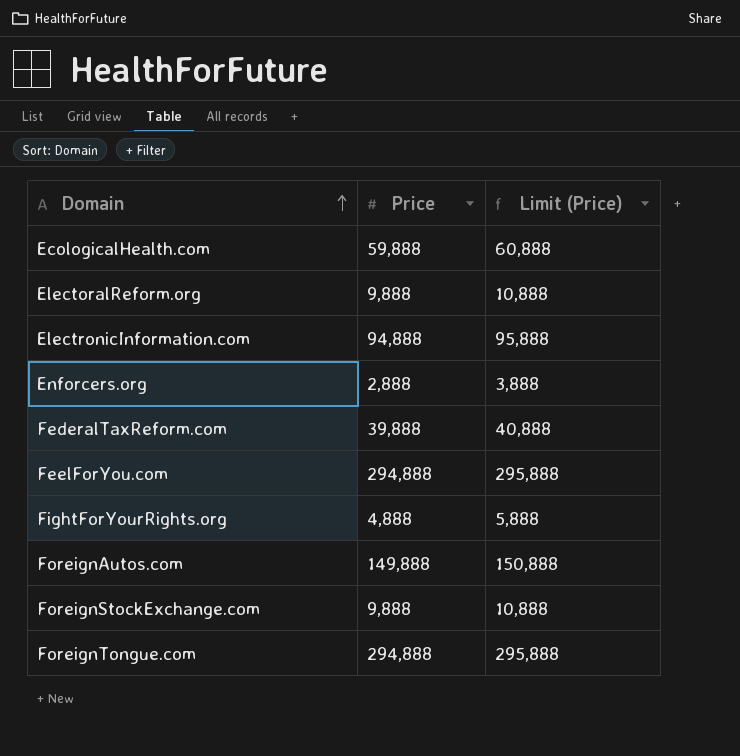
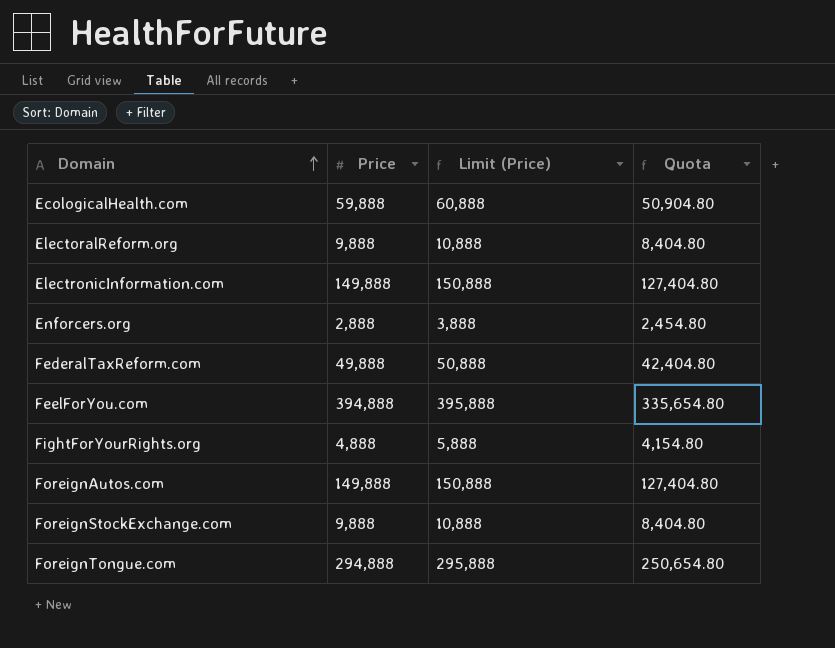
column Quota | formula: none -> [Price] * 0.85
ElectronicInformation.com | Price: 94,888 -> 149,888
ElectronicInformation.com | Limit (Price): 95,888 -> 150,888
FederalTaxReform.com | Price: 39,888 -> 49,888
FederalTaxReform.com | Limit (Price): 40,888 -> 50,888
FeelForYou.com | Price: 294,888 -> 394,888
FeelForYou.com | Limit (Price): 295,888 -> 395,888

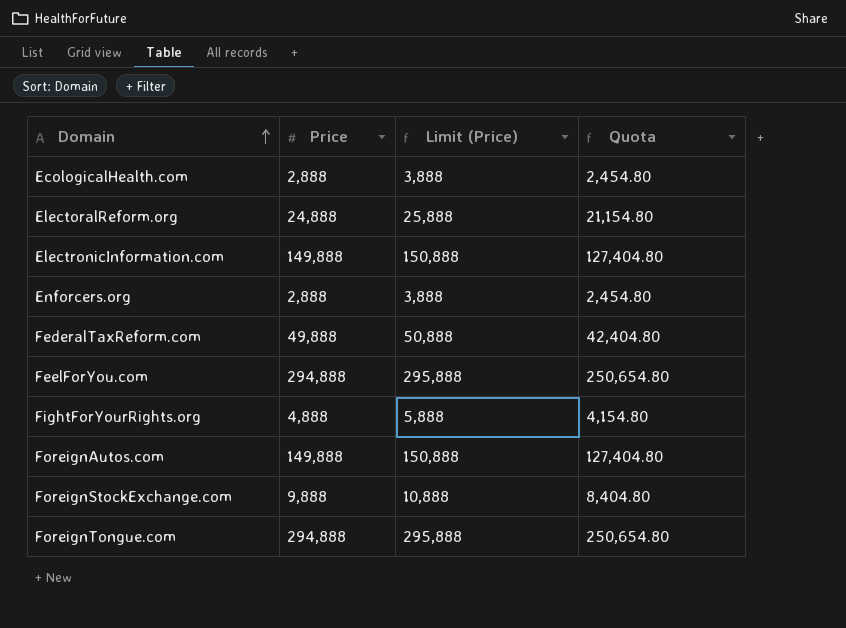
EcologicalHealth.com | Price: 59,888 -> 2,888
EcologicalHealth.com | Limit (Price): 60,888 -> 3,888
EcologicalHealth.com | Quota: 50,904.80 -> 2,454.80
ElectoralReform.org | Price: 9,888 -> 24,888
ElectoralReform.org | Limit (Price): 10,888 -> 25,888
ElectoralReform.org | Quota: 8,404.80 -> 21,154.80
FeelForYou.com | Price: 394,888 -> 294,888
FeelForYou.com | Limit (Price): 395,888 -> 295,888
FeelForYou.com | Quota: 335,654.80 -> 250,654.80

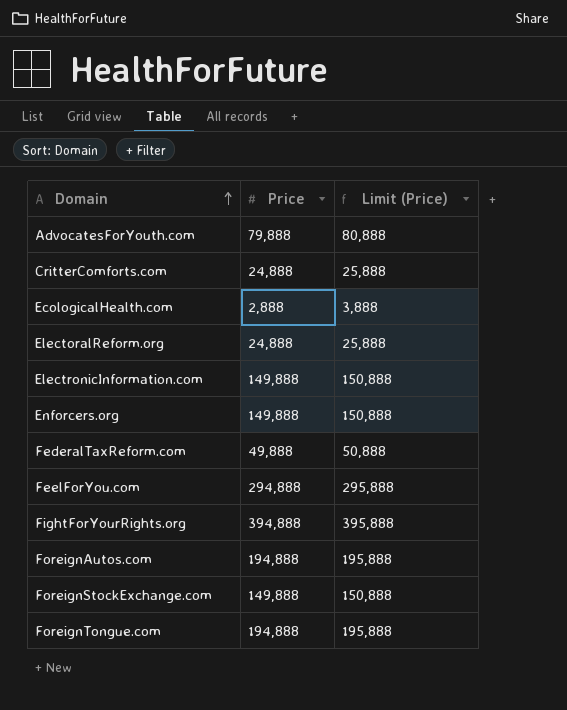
column Quota | formula: [Price] * 0.85 -> none
row AdvocatesForYouth.com: none -> 79,888 | 80,888
row CritterComforts.com: none -> 24,888 | 25,888
Enforcers.org | Price: 2,888 -> 149,888
Enforcers.org | Limit (Price): 3,888 -> 150,888
FightForYourRights.org | Price: 4,888 -> 394,888
FightForYourRights.org | Limit (Price): 5,888 -> 395,888
ForeignAutos.com | Price: 149,888 -> 194,888
ForeignAutos.com | Limit (Price): 150,888 -> 195,888
ForeignStockExchange.com | Price: 9,888 -> 149,888
ForeignStockExchange.com | Limit (Price): 10,888 -> 150,888
ForeignTongue.com | Price: 294,888 -> 194,888
ForeignTongue.com | Limit (Price): 295,888 -> 195,888

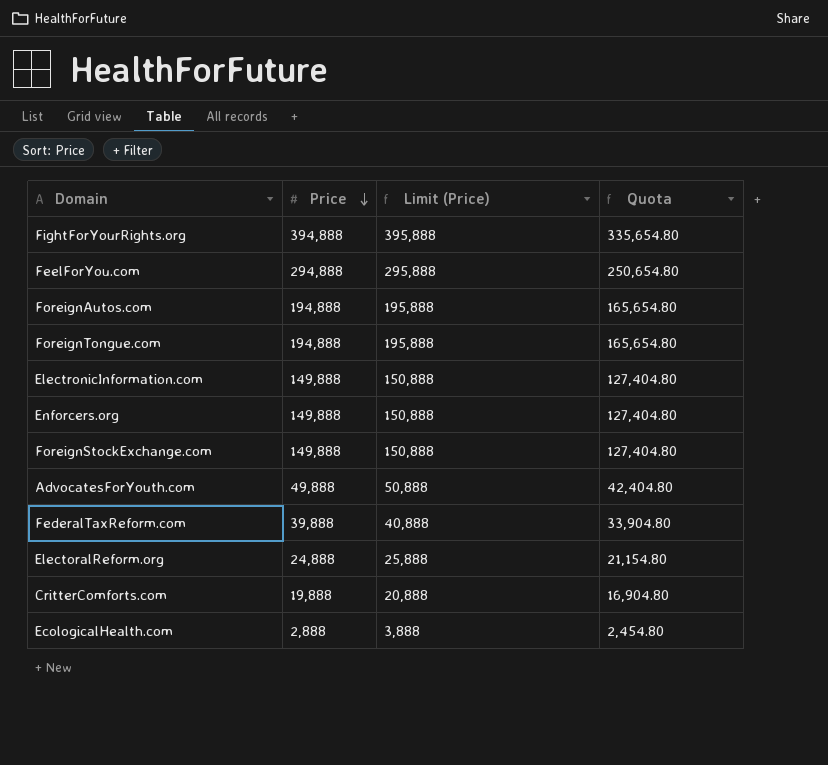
row order: Domain ascending -> Price descending
column Quota | formula: none -> [Price] * 0.85
AdvocatesForYouth.com | Price: 79,888 -> 49,888
AdvocatesForYouth.com | Limit (Price): 80,888 -> 50,888
FederalTaxReform.com | Price: 49,888 -> 39,888
FederalTaxReform.com | Limit (Price): 50,888 -> 40,888
CritterComforts.com | Price: 24,888 -> 19,888
CritterComforts.com | Limit (Price): 25,888 -> 20,888

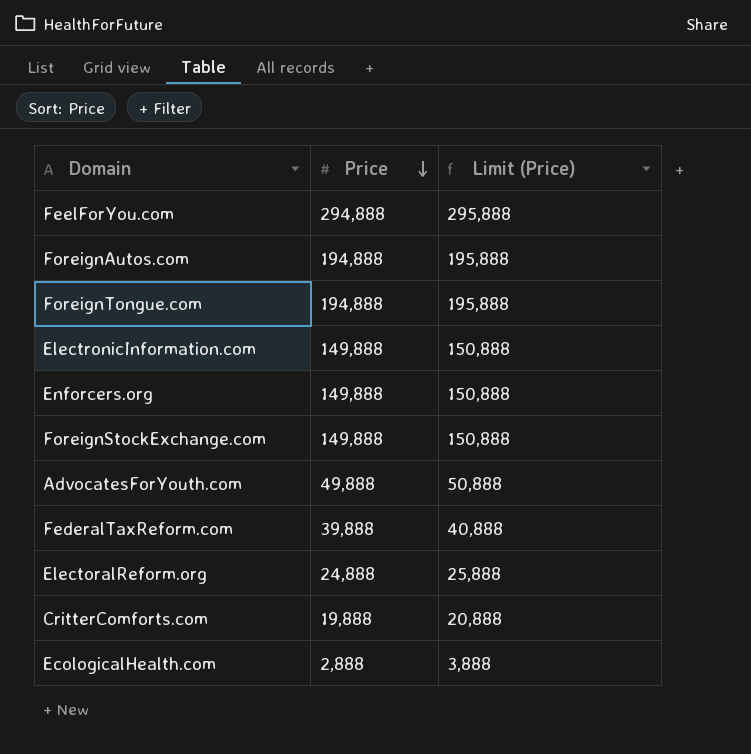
column Quota | formula: [Price] * 0.85 -> none
row FightForYourRights.org: 394,888 | 395,888 | 335,654.80 -> none

